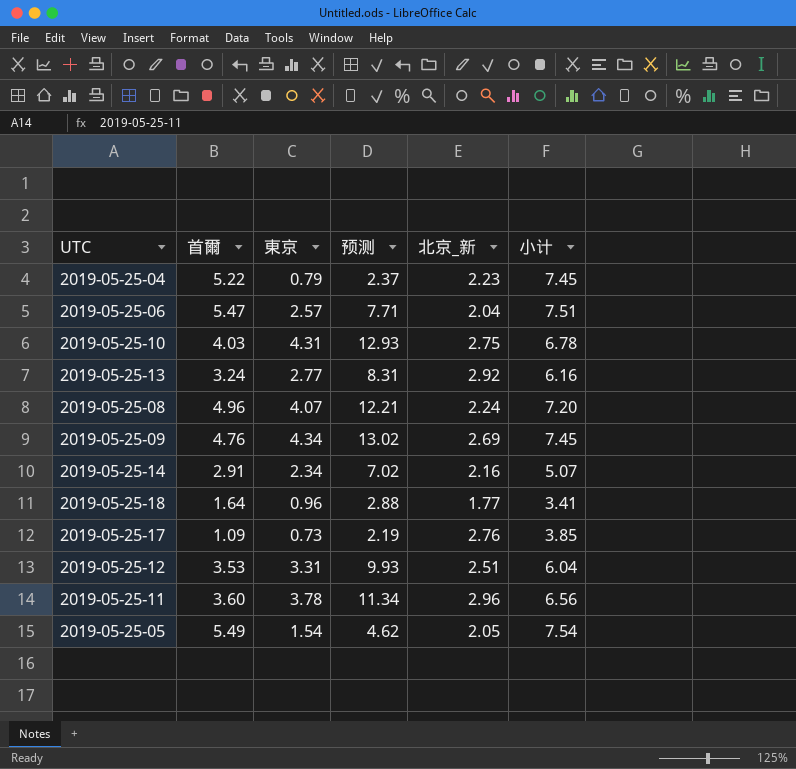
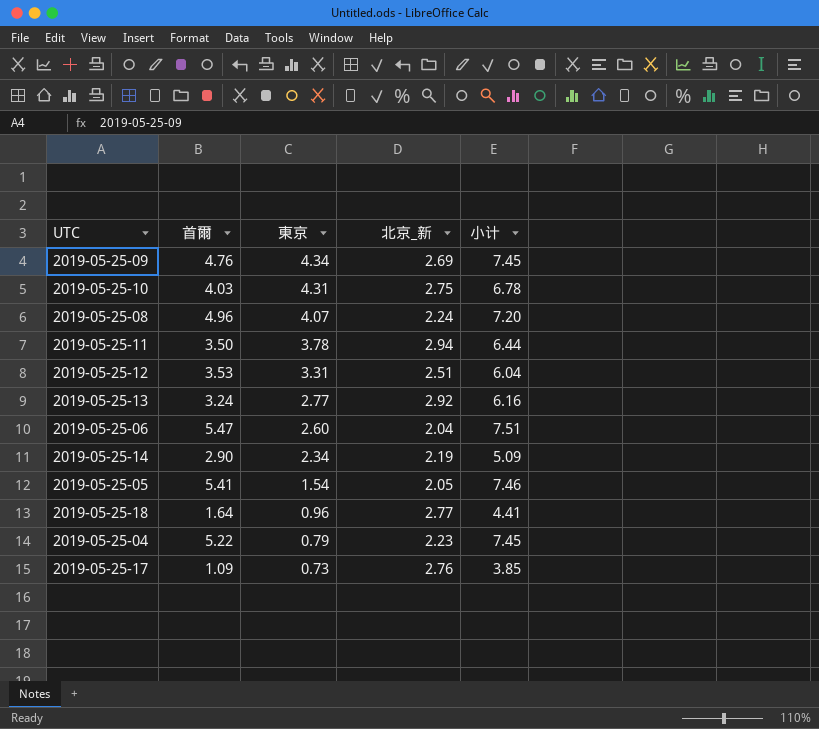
row order: none -> 東京 descending
column 预测 | formula: [東京] * 3 -> none
2019-05-25-11 | 首爾: 3.60 -> 3.50
2019-05-25-11 | 北京_新: 2.96 -> 2.94
2019-05-25-11 | 小计: 6.56 -> 6.44
2019-05-25-06 | 東京: 2.57 -> 2.60
2019-05-25-14 | 首爾: 2.91 -> 2.90
2019-05-25-14 | 北京_新: 2.16 -> 2.19
2019-05-25-14 | 小计: 5.07 -> 5.09
2019-05-25-05 | 首爾: 5.49 -> 5.41
2019-05-25-05 | 小计: 7.54 -> 7.46
2019-05-25-18 | 北京_新: 1.77 -> 2.77
2019-05-25-18 | 小计: 3.41 -> 4.41

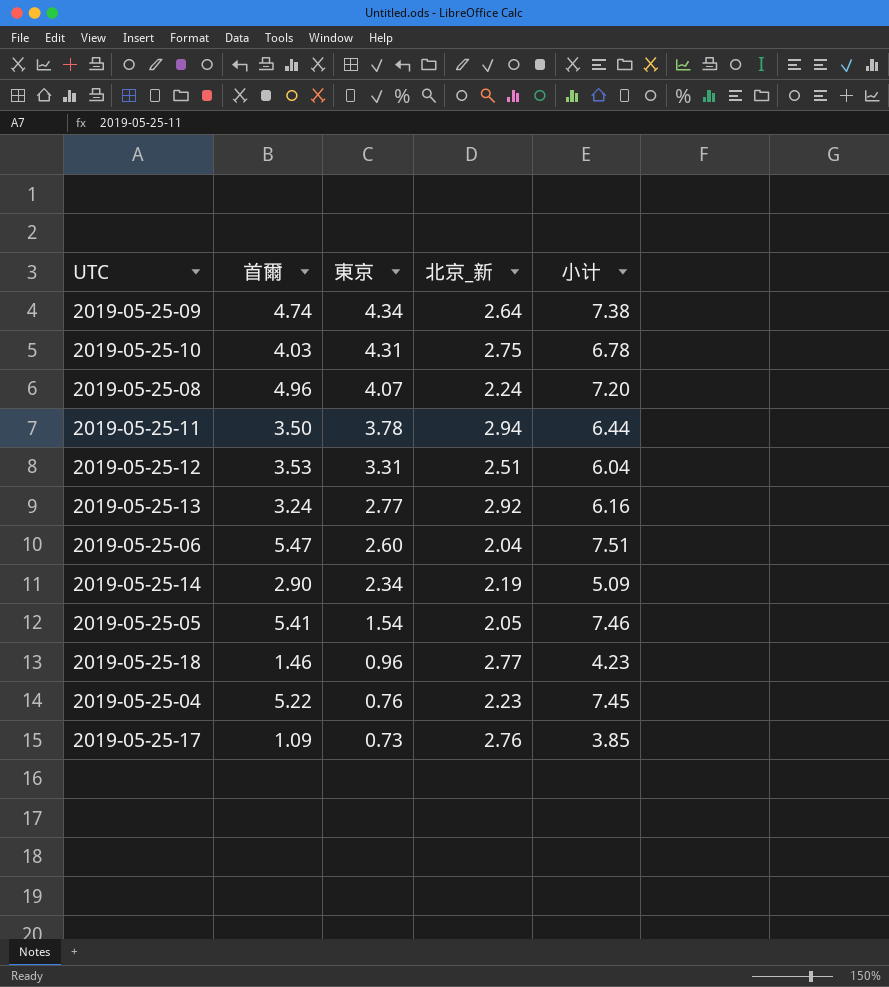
2019-05-25-09 | 首爾: 4.76 -> 4.74
2019-05-25-09 | 北京_新: 2.69 -> 2.64
2019-05-25-09 | 小计: 7.45 -> 7.38
2019-05-25-18 | 首爾: 1.64 -> 1.46
2019-05-25-18 | 小计: 4.41 -> 4.23
2019-05-25-04 | 東京: 0.79 -> 0.76

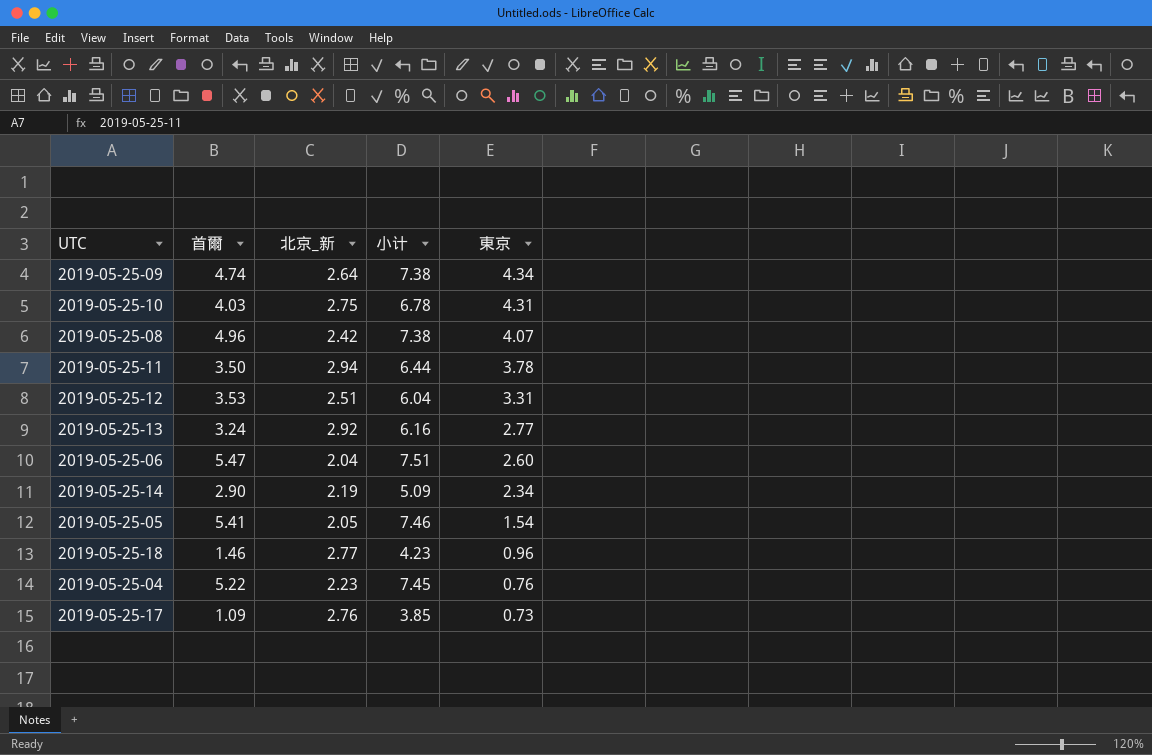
column 東京 | position: 3 -> 5
2019-05-25-08 | 北京_新: 2.24 -> 2.42
2019-05-25-08 | 小计: 7.20 -> 7.38

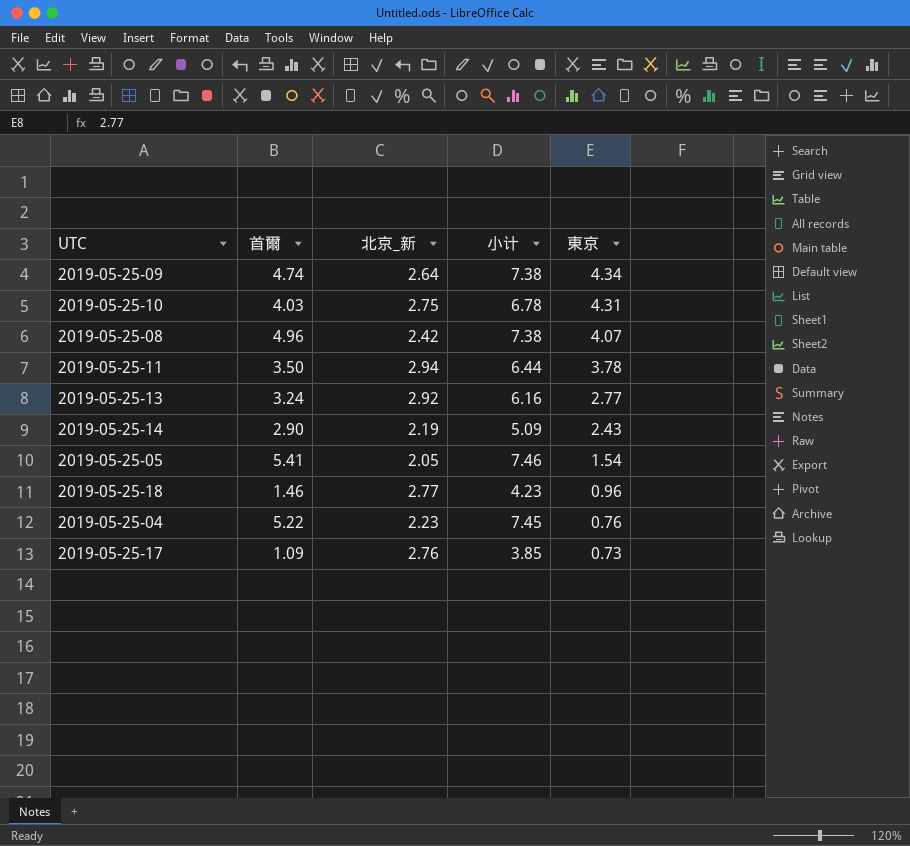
row 2019-05-25-12: 3.53 | 2.51 | 6.04 | 3.31 -> none
row 2019-05-25-06: 5.47 | 2.04 | 7.51 | 2.60 -> none
2019-05-25-14 | 東京: 2.34 -> 2.43

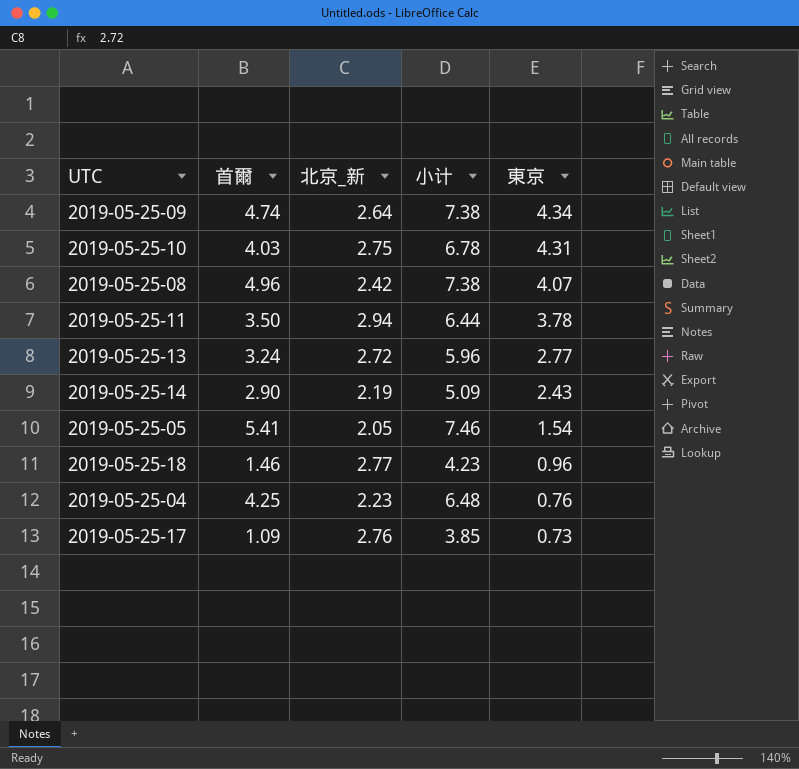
2019-05-25-13 | 北京_新: 2.92 -> 2.72
2019-05-25-13 | 小计: 6.16 -> 5.96
2019-05-25-04 | 首爾: 5.22 -> 4.25
2019-05-25-04 | 小计: 7.45 -> 6.48

